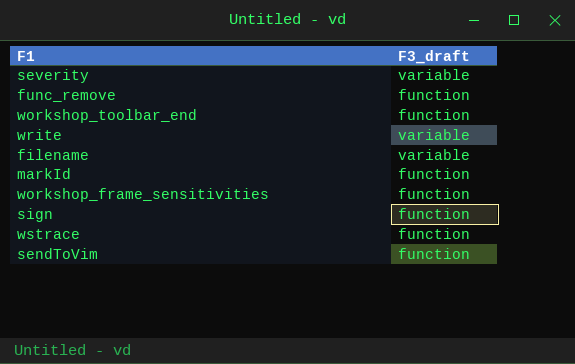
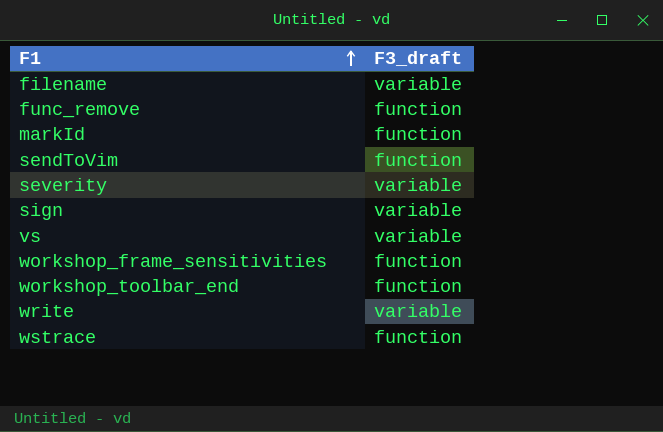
row order: none -> F1 ascending
sign | F3_draft: function -> variable
row vs: none -> variable

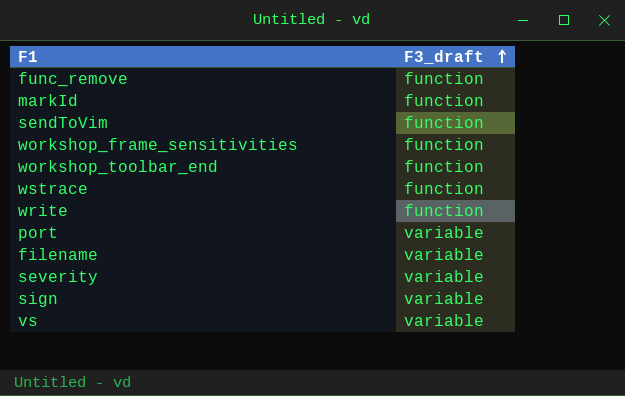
row order: F1 ascending -> F3_draft ascending
write | F3_draft: variable -> function
row port: none -> variable

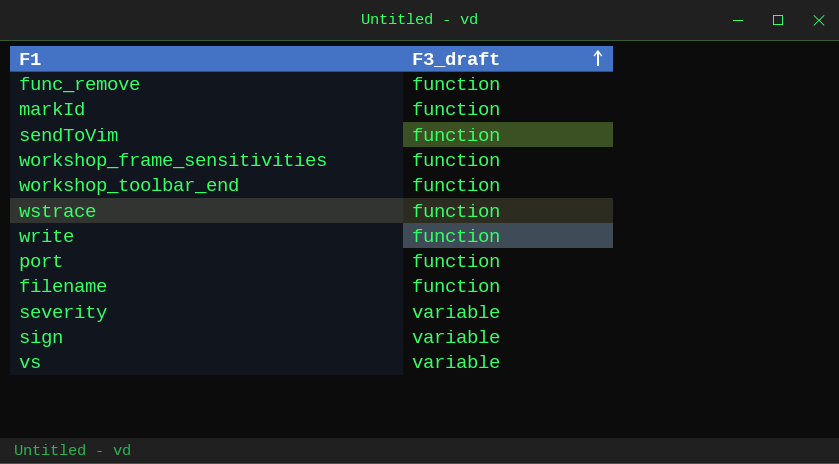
port | F3_draft: variable -> function
filename | F3_draft: variable -> function

